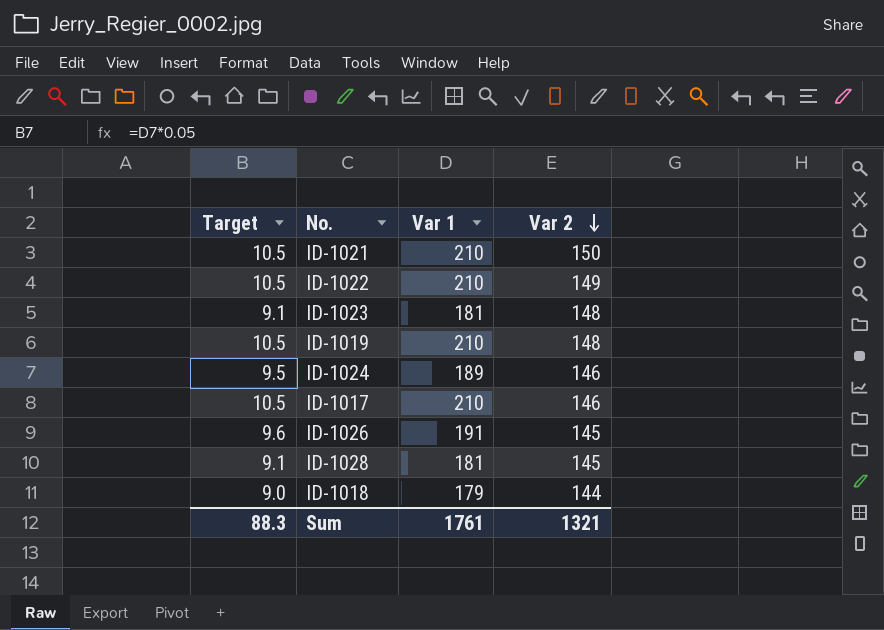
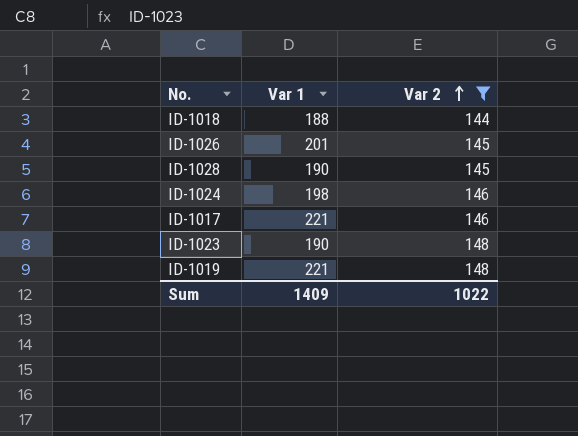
filter: none -> Var 2 <= 148
row order: Var 2 descending -> Var 2 ascending
column Target | formula: [Var 1] * 0.05 -> none
ID-1018 | Var 1: 179 -> 188
ID-1026 | Var 1: 191 -> 201
ID-1028 | Var 1: 181 -> 190
ID-1024 | Var 1: 189 -> 198
ID-1017 | Var 1: 210 -> 221
ID-1023 | Var 1: 181 -> 190
ID-1019 | Var 1: 210 -> 221
Sum | Var 1: 1761 -> 1409
Sum | Var 2: 1321 -> 1022

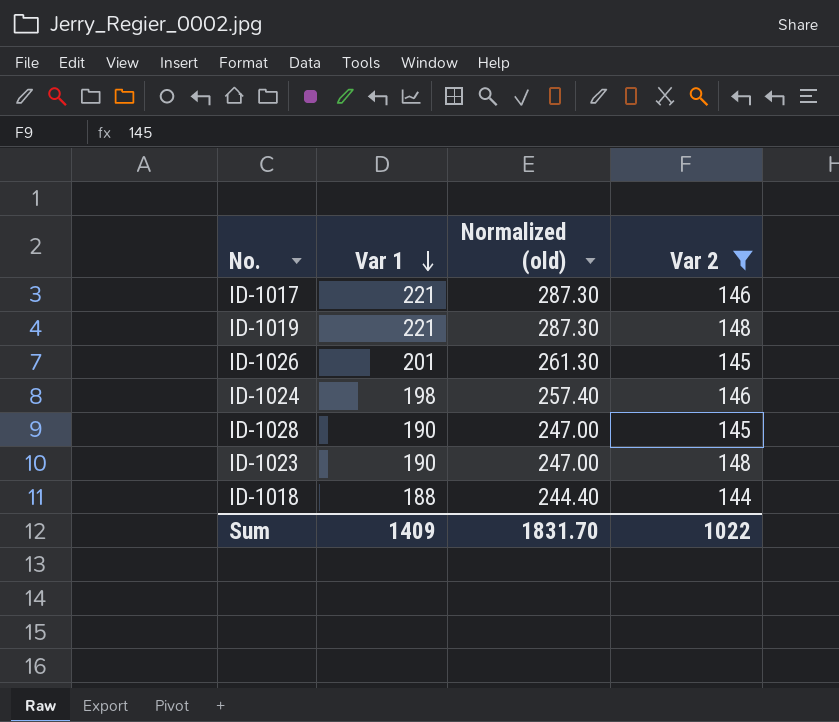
row order: Var 2 ascending -> Var 1 descending
column Normalized (old) | formula: none -> [Var 1] * 1.3

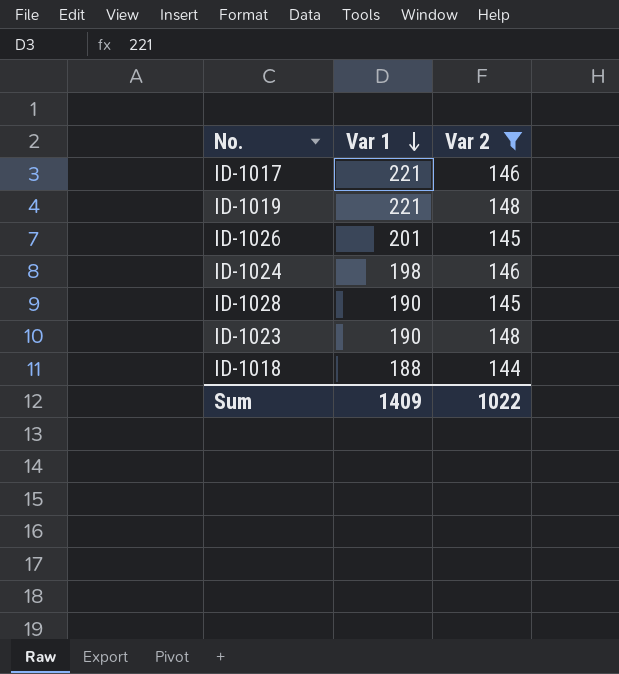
column Normalized (old) | formula: [Var 1] * 1.3 -> none

